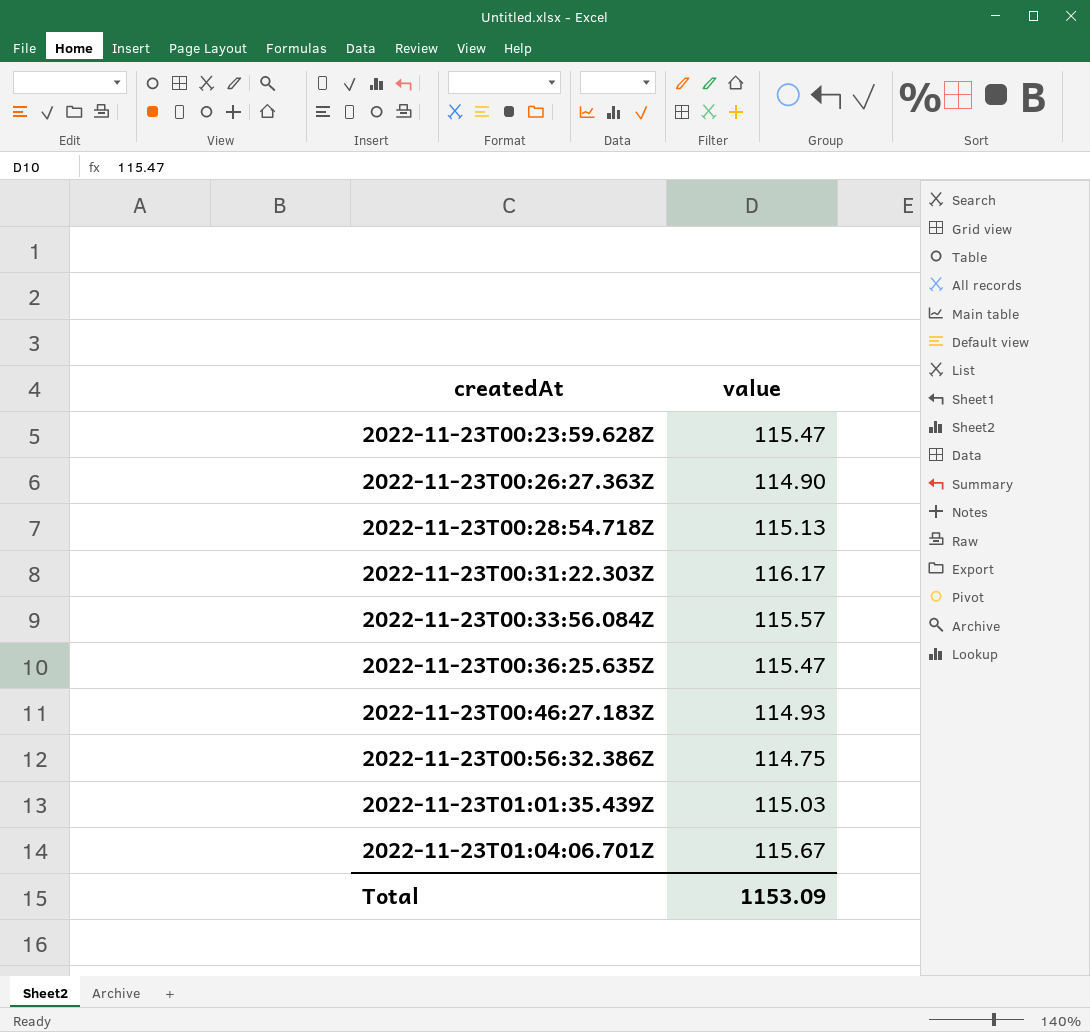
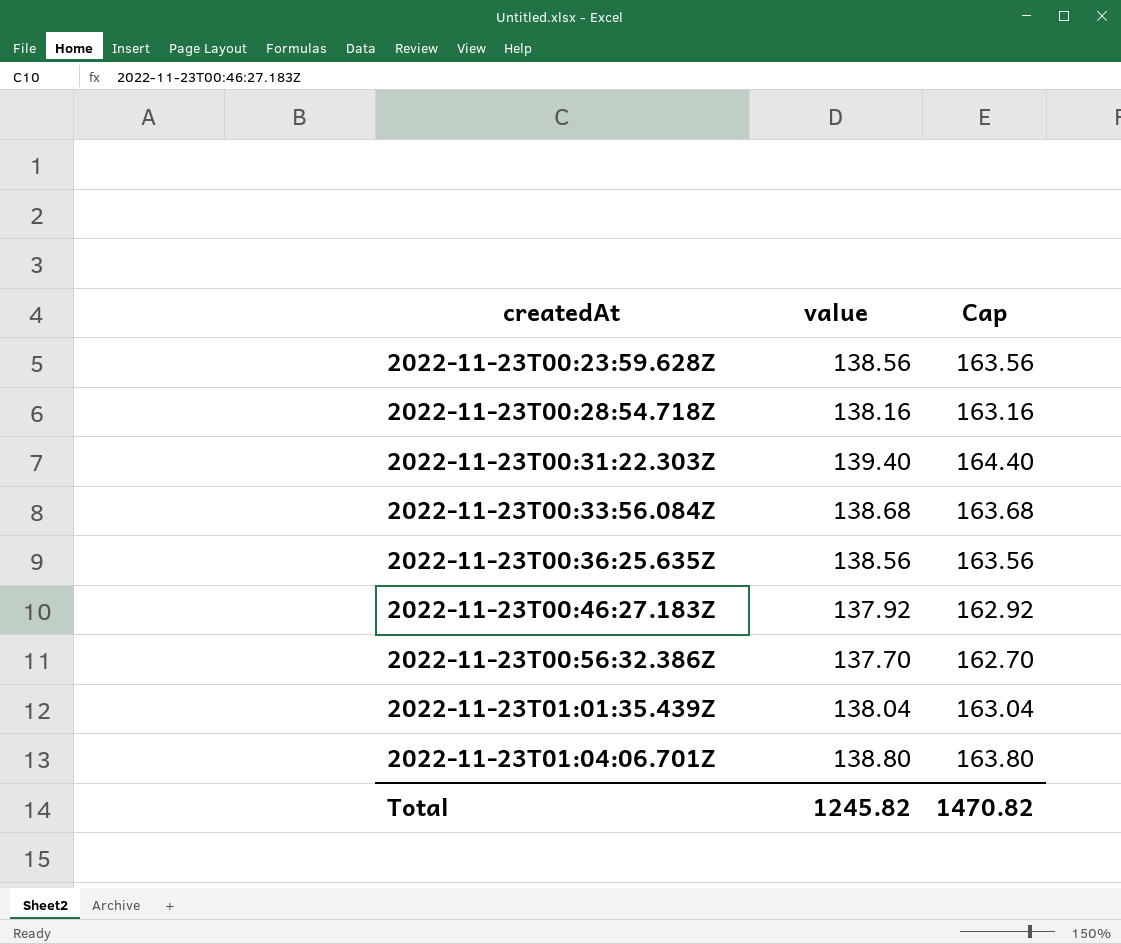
column Cap | formula: none -> [value] + 25
row 2022-11-23T00:26:27.363Z: 114.90 -> none
2022-11-23T00:23:59.628Z | value: 115.47 -> 138.56
2022-11-23T00:28:54.718Z | value: 115.13 -> 138.16
2022-11-23T00:31:22.303Z | value: 116.17 -> 139.40
2022-11-23T00:33:56.084Z | value: 115.57 -> 138.68
2022-11-23T00:36:25.635Z | value: 115.47 -> 138.56
2022-11-23T00:46:27.183Z | value: 114.93 -> 137.92
2022-11-23T00:56:32.386Z | value: 114.75 -> 137.70
2022-11-23T01:01:35.439Z | value: 115.03 -> 138.04
2022-11-23T01:04:06.701Z | value: 115.67 -> 138.80
Total | value: 1153.09 -> 1245.82

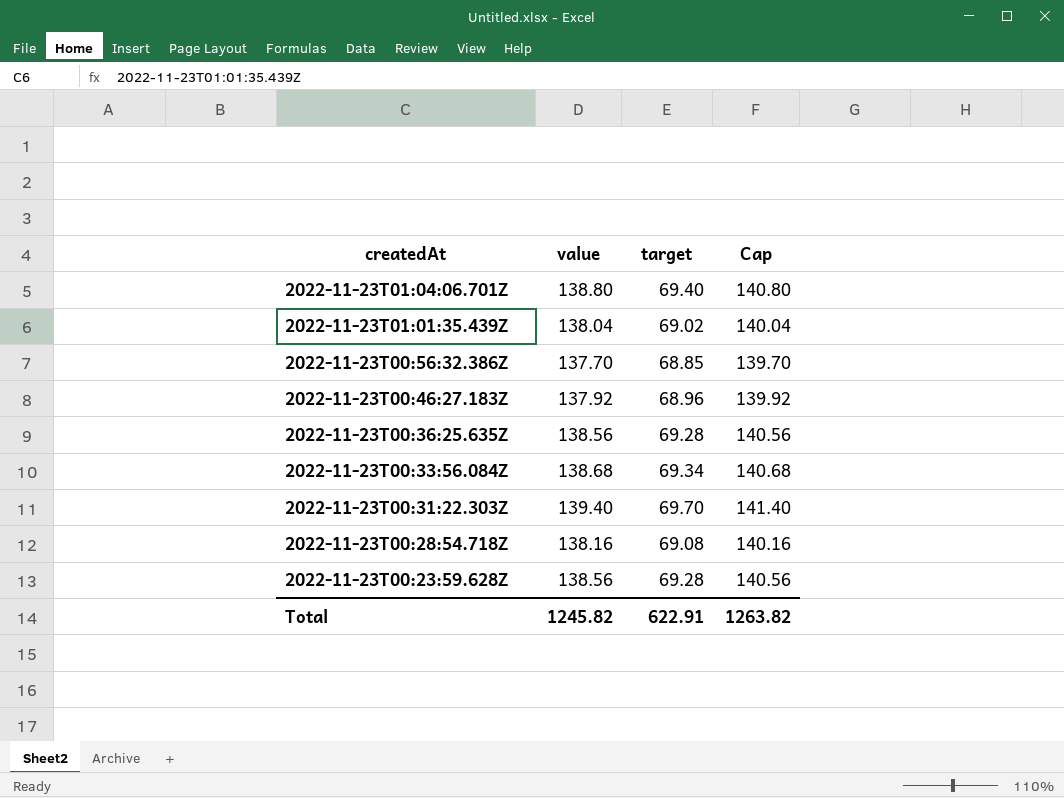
row order: createdAt ascending -> createdAt descending
column target | formula: none -> [value] * 0.5
column Cap | formula: [value] + 25 -> [value] + 2
Total | Cap: 1470.82 -> 1263.82

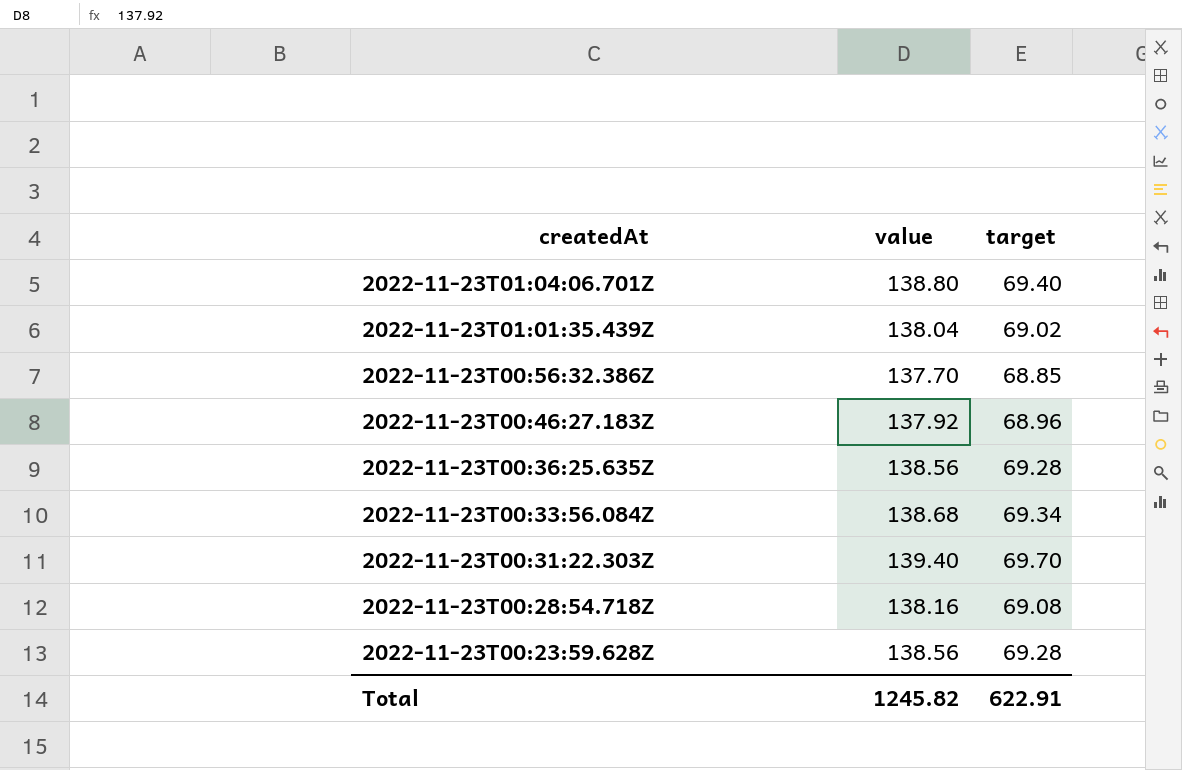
column Cap | formula: [value] + 2 -> none

